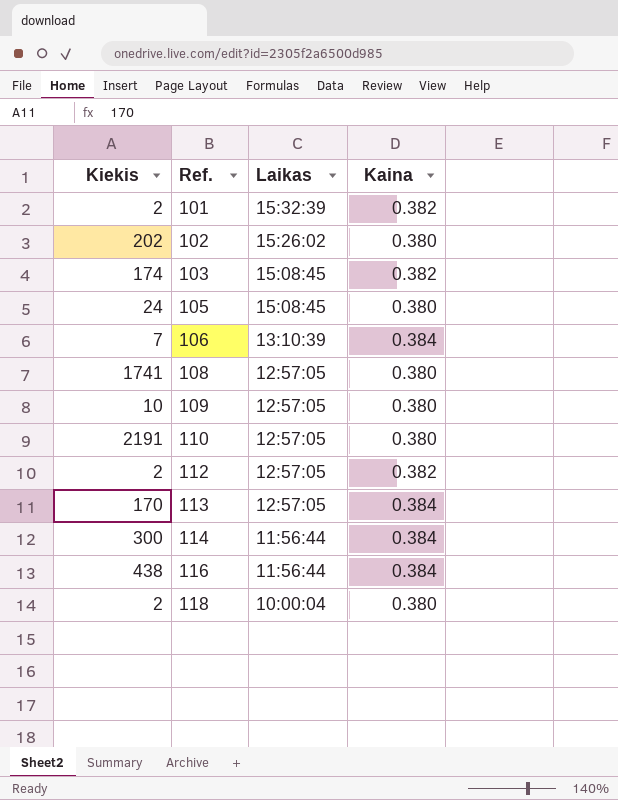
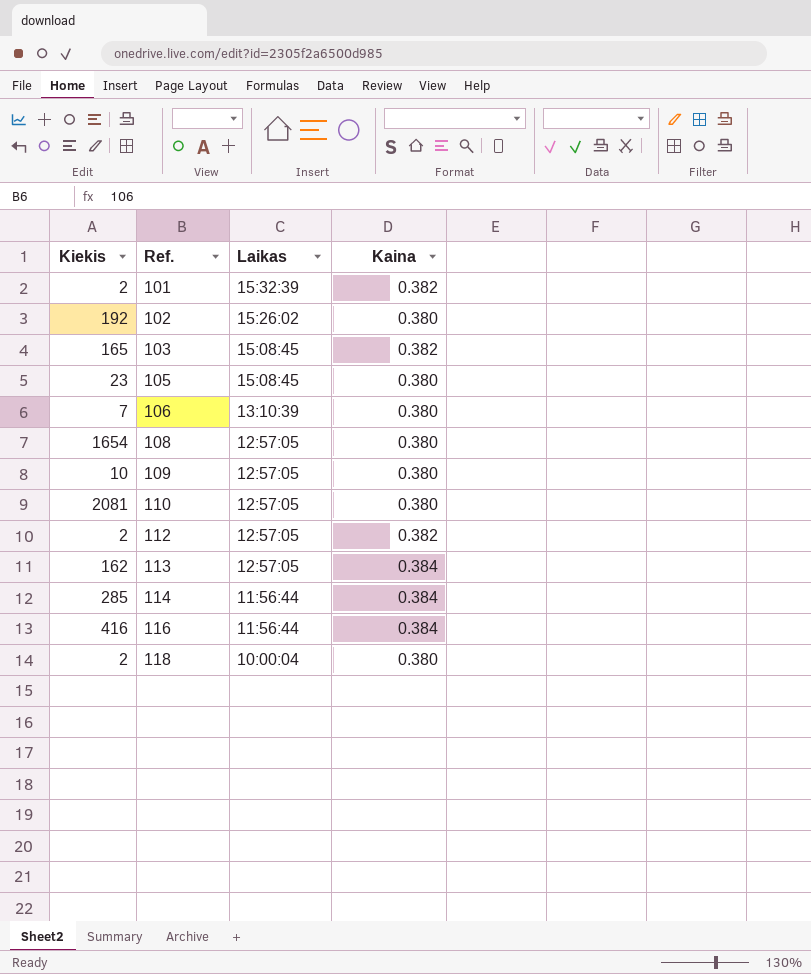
102 | Kiekis: 202 -> 192
103 | Kiekis: 174 -> 165
105 | Kiekis: 24 -> 23
106 | Kaina: 0.384 -> 0.380
108 | Kiekis: 1741 -> 1654
110 | Kiekis: 2191 -> 2081
113 | Kiekis: 170 -> 162
114 | Kiekis: 300 -> 285
116 | Kiekis: 438 -> 416

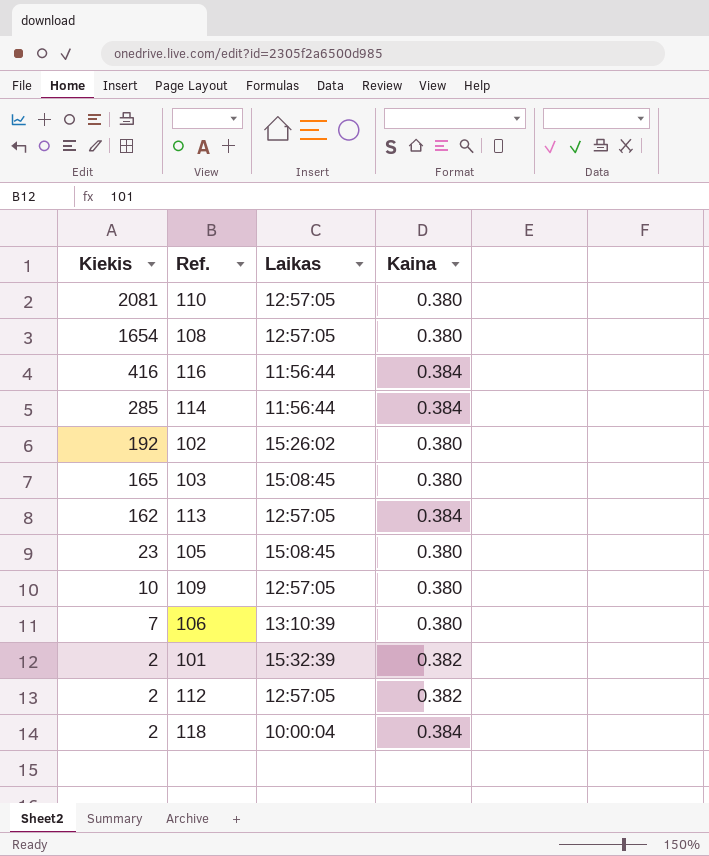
row order: Ref. ascending -> Kiekis descending
103 | Kaina: 0.382 -> 0.380
118 | Kaina: 0.380 -> 0.384

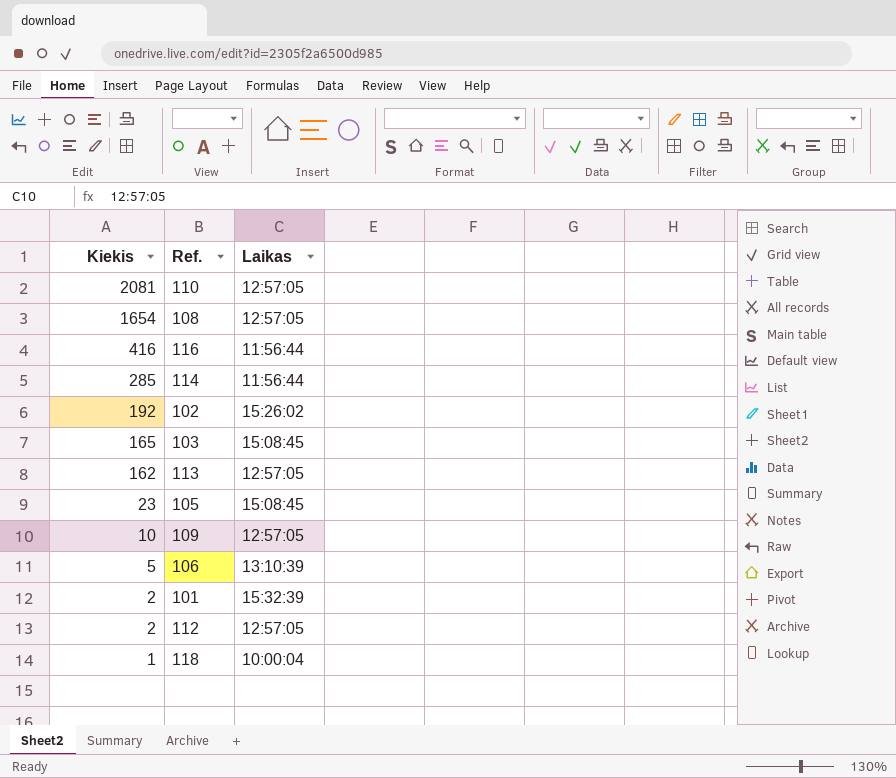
column Kaina | position: 4 -> none
106 | Kiekis: 7 -> 5
118 | Kiekis: 2 -> 1

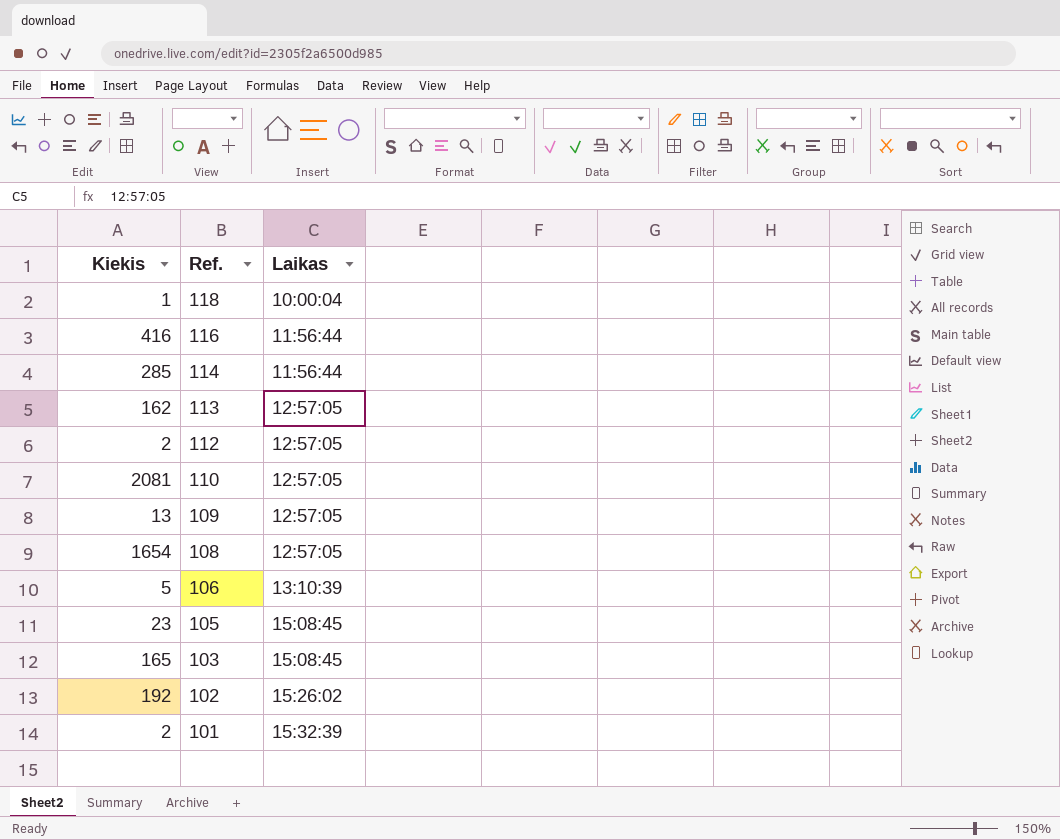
row order: Kiekis descending -> Ref. descending
109 | Kiekis: 10 -> 13

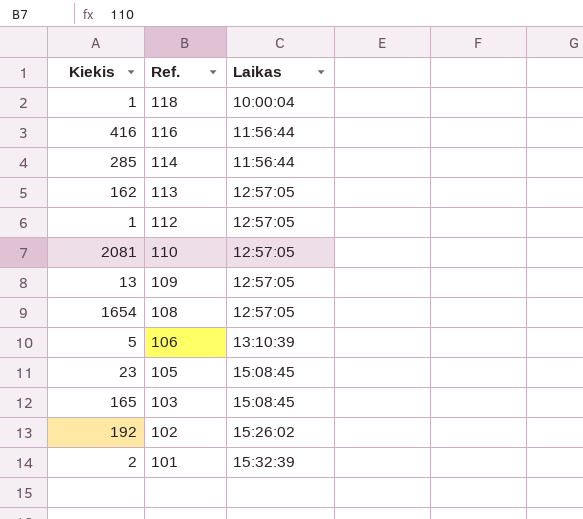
112 | Kiekis: 2 -> 1

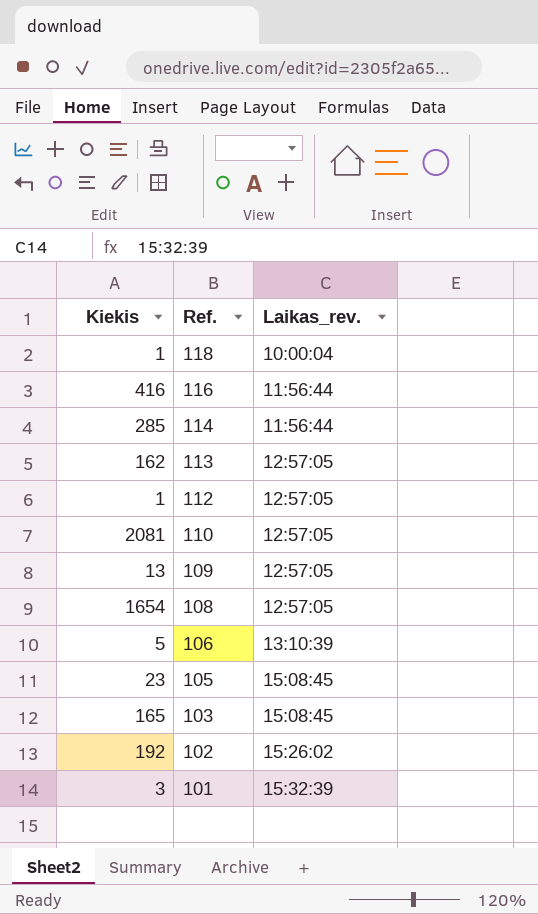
column name: Laikas -> Laikas_rev.
101 | Kiekis: 2 -> 3

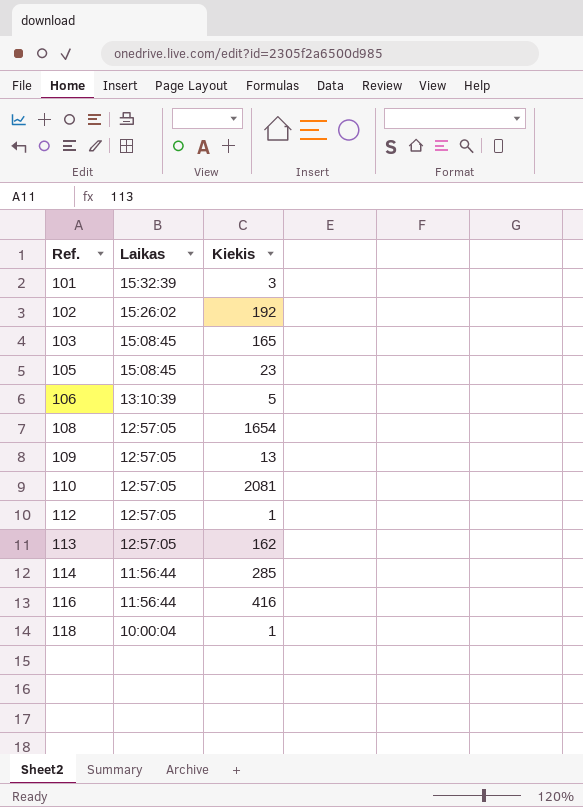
row order: Ref. descending -> Ref. ascending
column name: Laikas_rev. -> Laikas
column Kiekis | position: 1 -> 3

